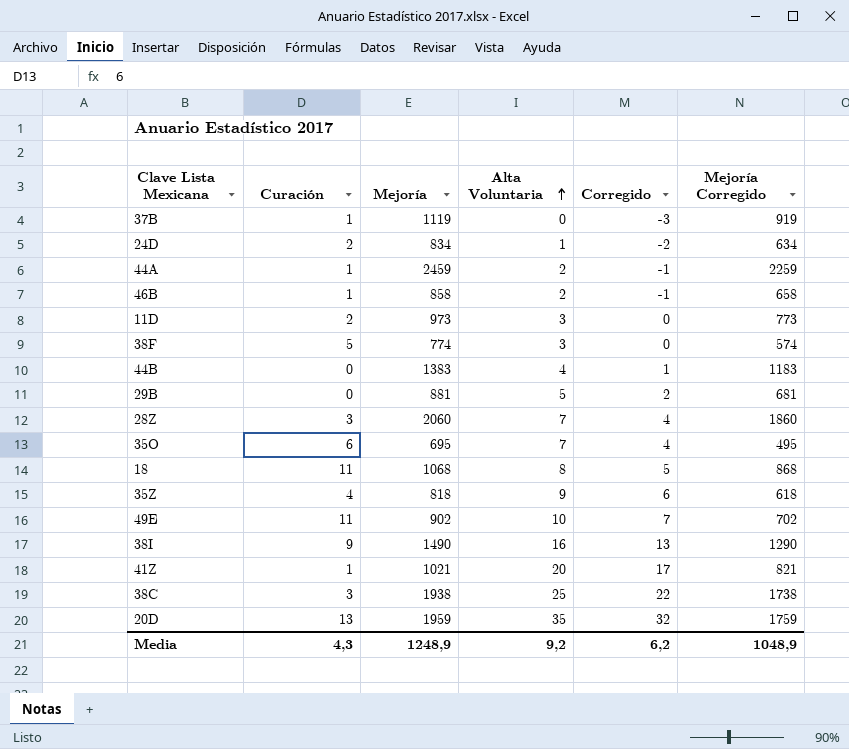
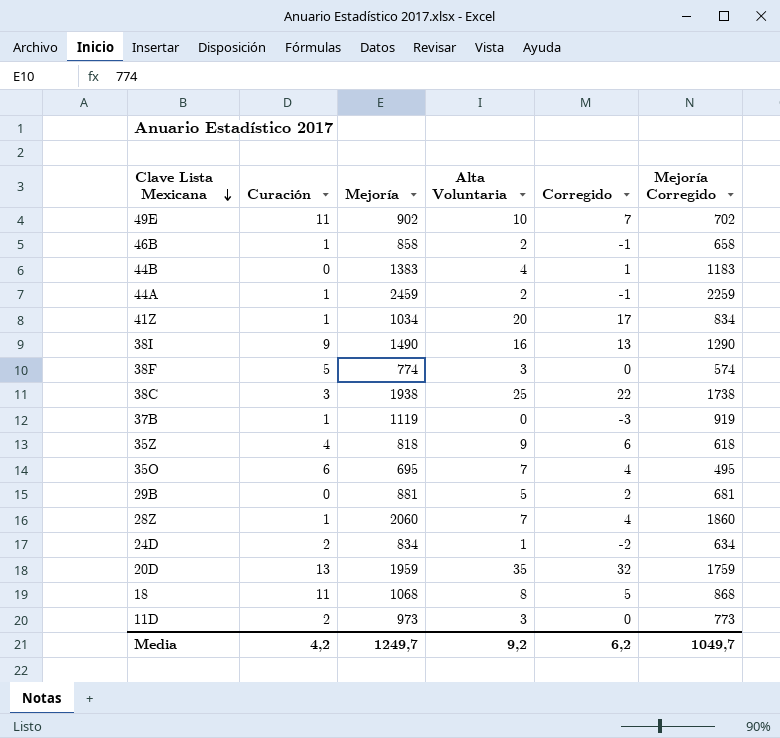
row order: Alta Voluntaria ascending -> Clave Lista Mexicana descending
41Z | Mejoría: 1021 -> 1034
41Z | Mejoría Corregido: 821 -> 834
28Z | Curación: 3 -> 1
Media | Curación: 4,3 -> 4,2
Media | Mejoría: 1248,9 -> 1249,7
Media | Mejoría Corregido: 1048,9 -> 1049,7

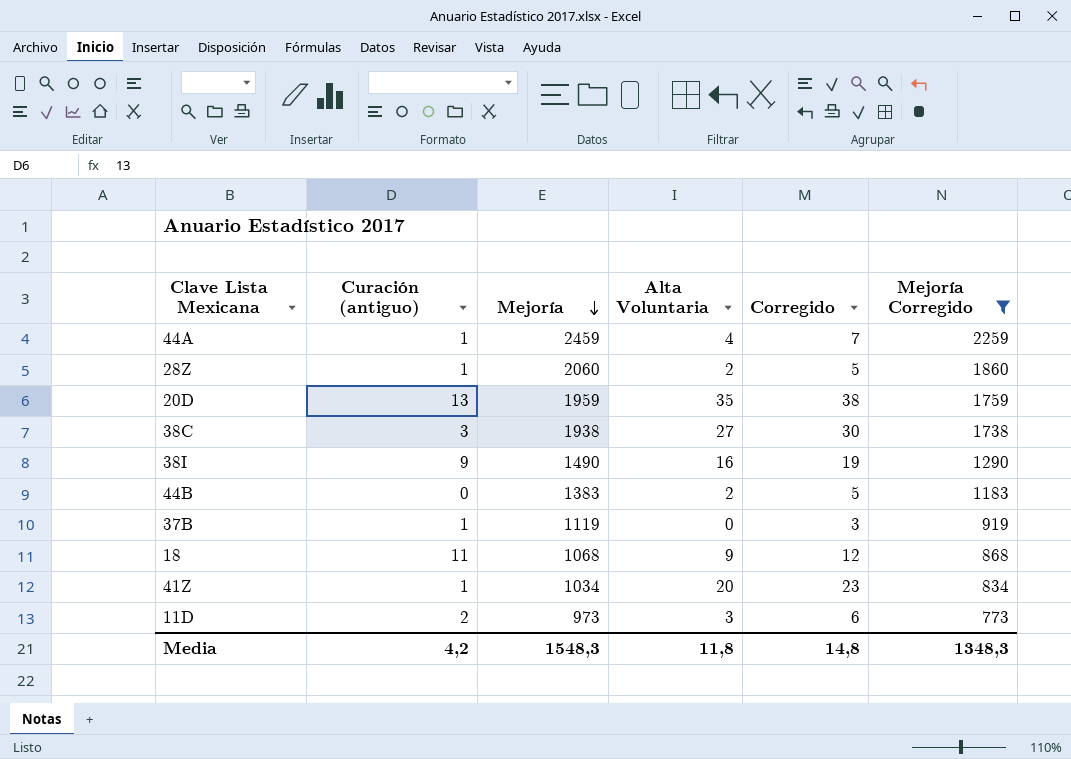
filter: none -> Mejoría Corregido >= 773
row order: Clave Lista Mexicana descending -> Mejoría descending
column name: Curación -> Curación (antiguo)
column Corregido | formula: [Alta Voluntaria] - 3 -> [Alta Voluntaria] + 3
44A | Alta Voluntaria: 2 -> 4
28Z | Alta Voluntaria: 7 -> 2
38C | Alta Voluntaria: 25 -> 27
44B | Alta Voluntaria: 4 -> 2
18 | Alta Voluntaria: 8 -> 9
Media | Mejoría: 1249,7 -> 1548,3
Media | Alta Voluntaria: 9,2 -> 11,8
Media | Corregido: 6,2 -> 14,8
Media | Mejoría Corregido: 1049,7 -> 1348,3

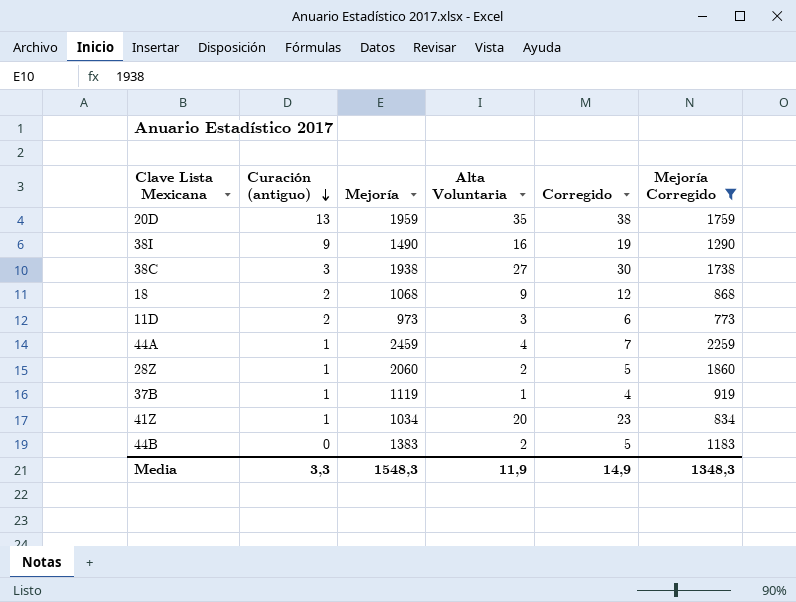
row order: Mejoría descending -> Curación (antiguo) descending
18 | Curación (antiguo): 11 -> 2
37B | Alta Voluntaria: 0 -> 1
37B | Corregido: 3 -> 4
Media | Curación (antiguo): 4,2 -> 3,3
Media | Alta Voluntaria: 11,8 -> 11,9
Media | Corregido: 14,8 -> 14,9

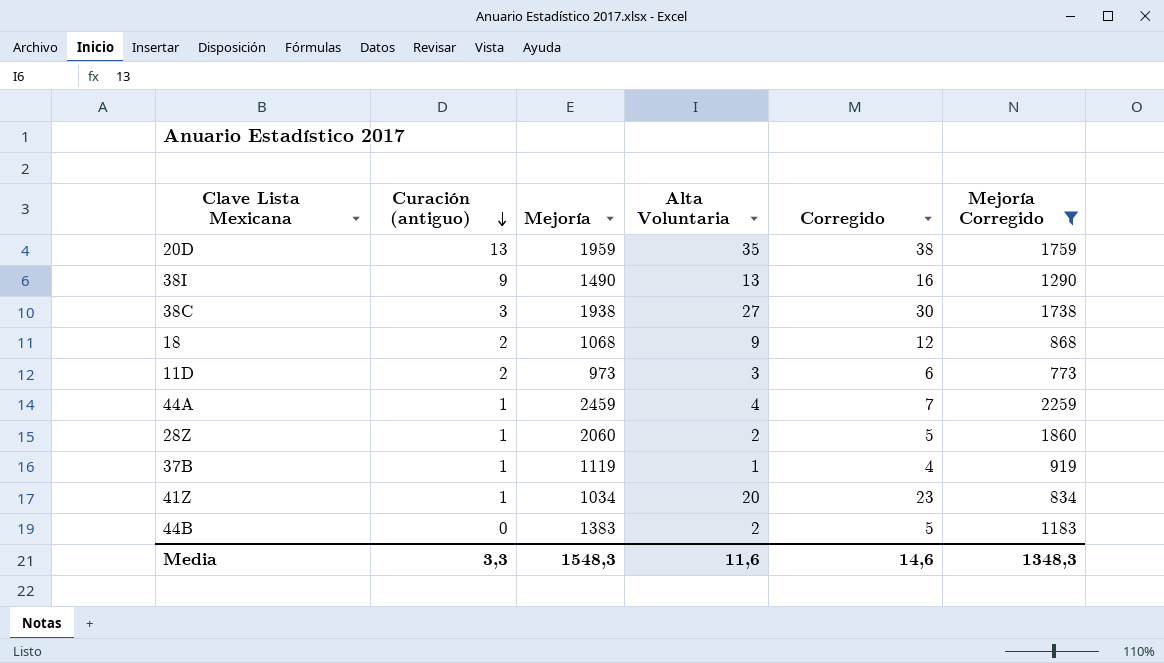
38I | Alta Voluntaria: 16 -> 13
38I | Corregido: 19 -> 16
Media | Alta Voluntaria: 11,9 -> 11,6
Media | Corregido: 14,9 -> 14,6

